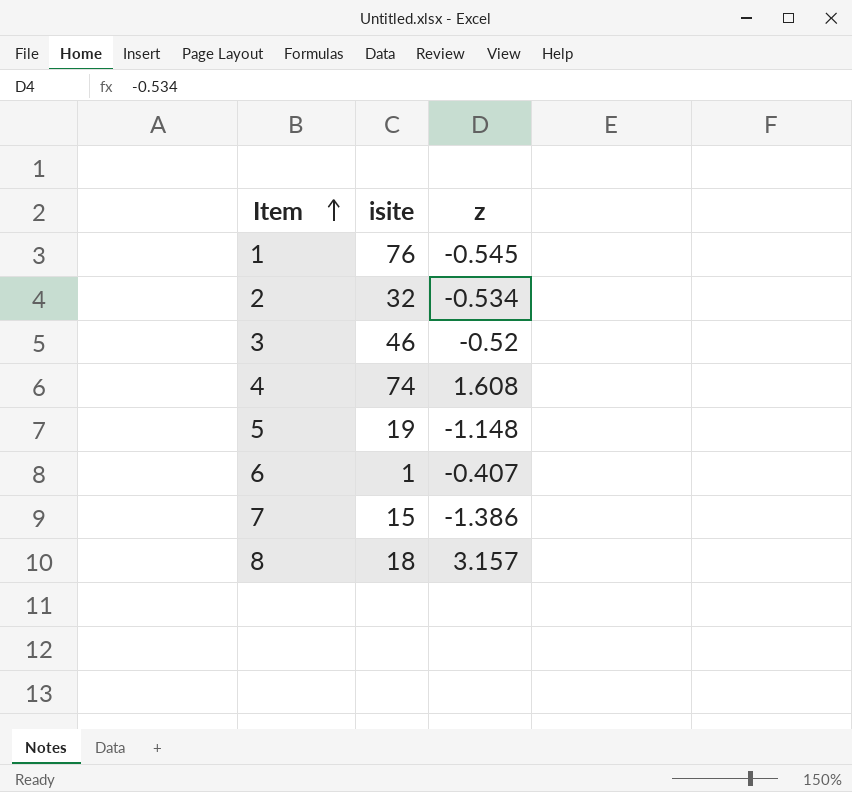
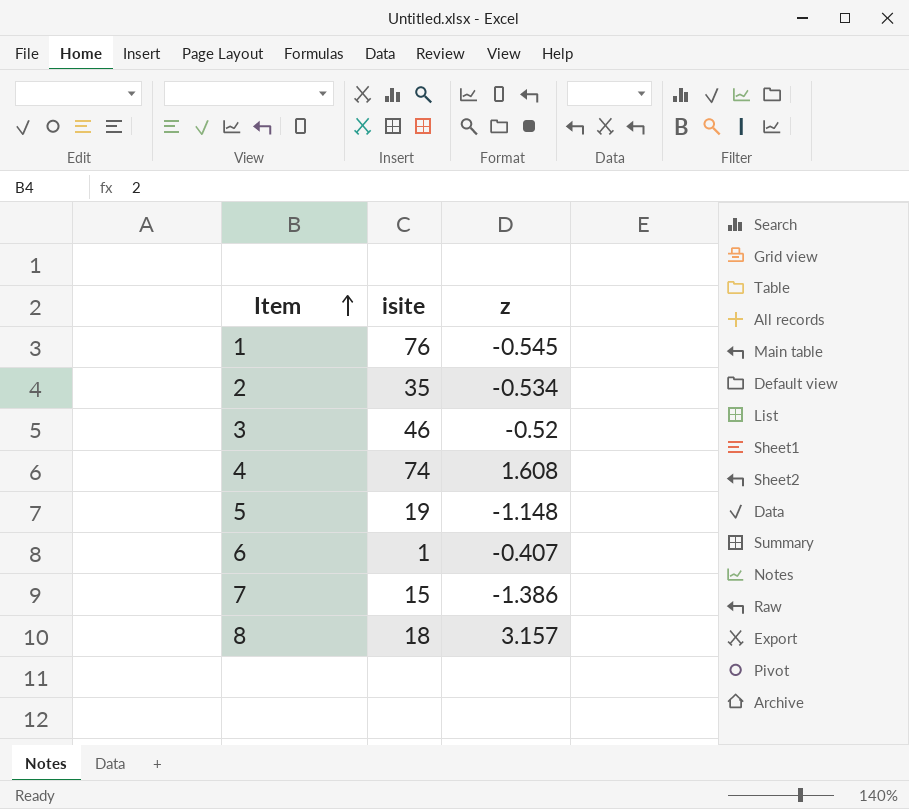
2 | isite: 32 -> 35

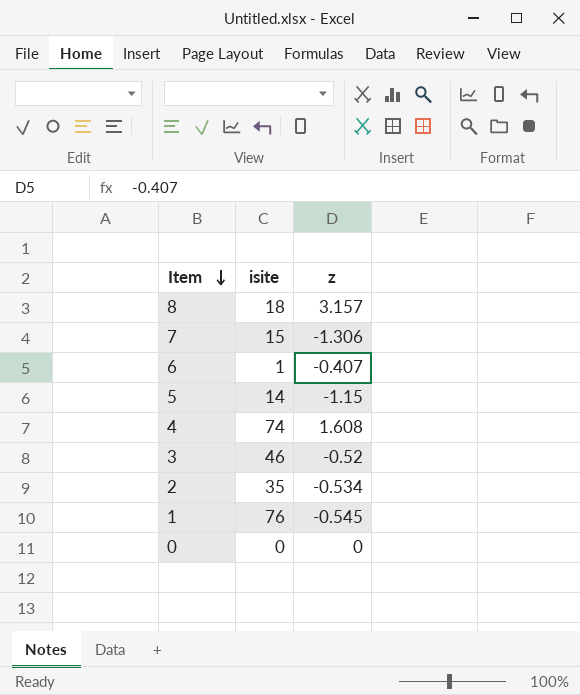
row order: Item ascending -> Item descending
7 | z: -1.386 -> -1.306
5 | isite: 19 -> 14
5 | z: -1.148 -> -1.15
row 0: none -> 0 | 0

